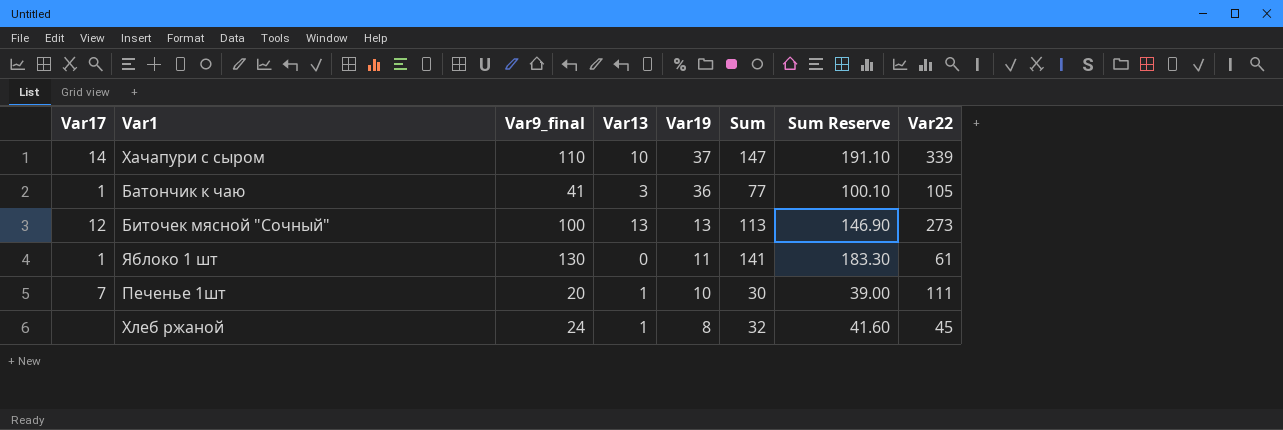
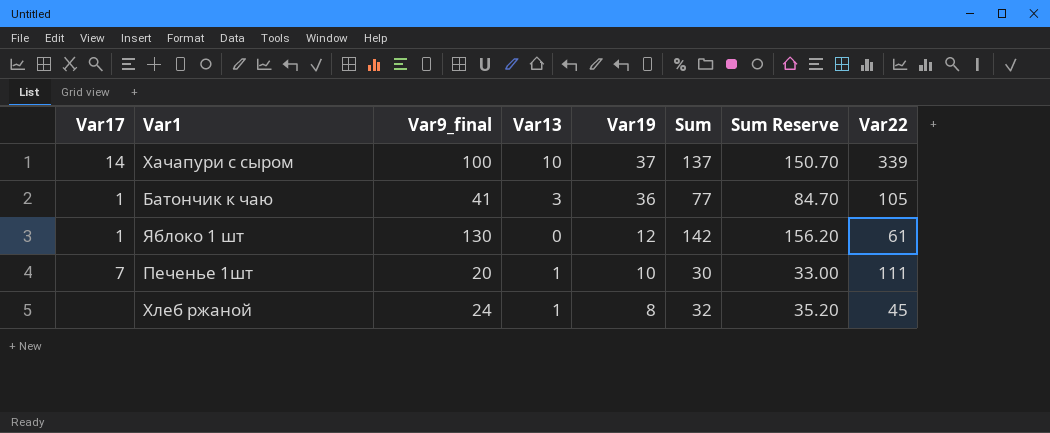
column Sum Reserve | formula: [Sum] * 1.3 -> [Sum] * 1.1
row Биточек мясной "Сочный": 12 | 100 | 13 | 13 | 113 | 146.90 | 273 -> none
Хачапури с сыром | Var9_final: 110 -> 100
Хачапури с сыром | Sum: 147 -> 137
Яблоко 1 шт | Var19: 11 -> 12
Яблоко 1 шт | Sum: 141 -> 142

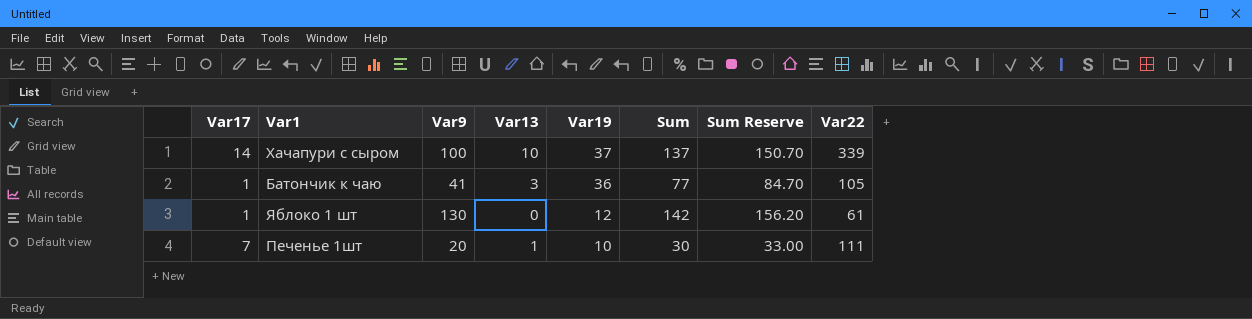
column name: Var9_final -> Var9
row Хлеб ржаной: none | 24 | 1 | 8 | 32 | 35.20 | 45 -> none

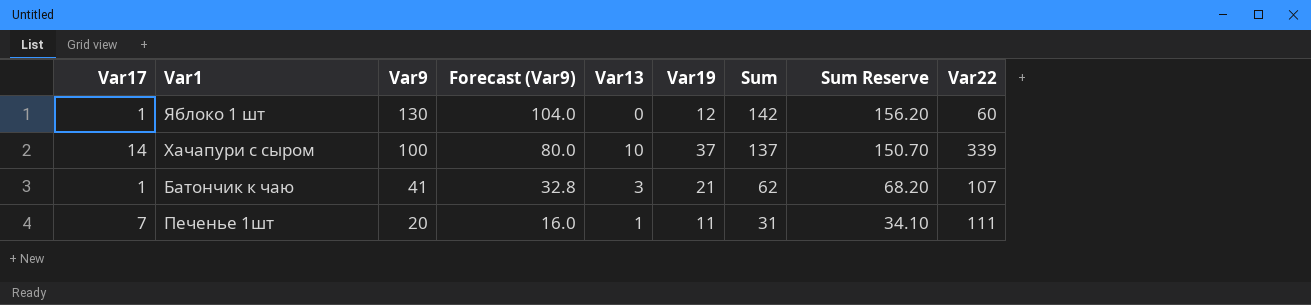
row order: Var19 descending -> Var9 descending
column Forecast (Var9) | formula: none -> [Var9] * 0.8
Яблоко 1 шт | Var22: 61 -> 60
Батончик к чаю | Var19: 36 -> 21
Батончик к чаю | Sum: 77 -> 62
Батончик к чаю | Sum Reserve: 84.70 -> 68.20
Батончик к чаю | Var22: 105 -> 107
Печенье 1шт | Var19: 10 -> 11
Печенье 1шт | Sum: 30 -> 31
Печенье 1шт | Sum Reserve: 33.00 -> 34.10

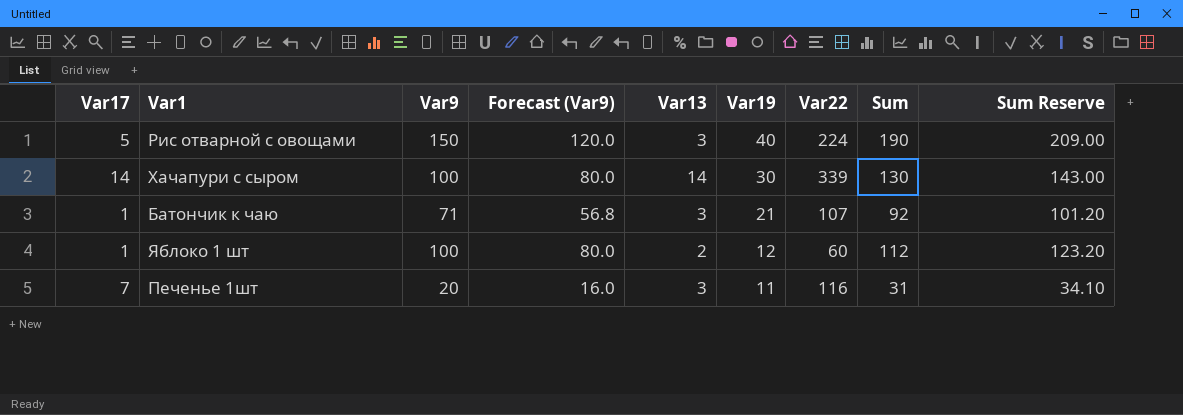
row order: Var9 descending -> Var19 descending
column Var22 | position: 9 -> 7
row Рис отварной с овощами: none -> 5 | 150 | 120.0 | 3 | 40 | 224 | 190 | 209.00
Хачапури с сыром | Var13: 10 -> 14
Хачапури с сыром | Var19: 37 -> 30
Хачапури с сыром | Sum: 137 -> 130
Хачапури с сыром | Sum Reserve: 150.70 -> 143.00
Батончик к чаю | Var9: 41 -> 71
Батончик к чаю | Forecast (Var9): 32.8 -> 56.8
Батончик к чаю | Sum: 62 -> 92
Батончик к чаю | Sum Reserve: 68.20 -> 101.20
Яблоко 1 шт | Var9: 130 -> 100
Яблоко 1 шт | Forecast (Var9): 104.0 -> 80.0
Яблоко 1 шт | Var13: 0 -> 2
Яблоко 1 шт | Sum: 142 -> 112
Яблоко 1 шт | Sum Reserve: 156.20 -> 123.20
Печенье 1шт | Var13: 1 -> 3
Печенье 1шт | Var22: 111 -> 116

